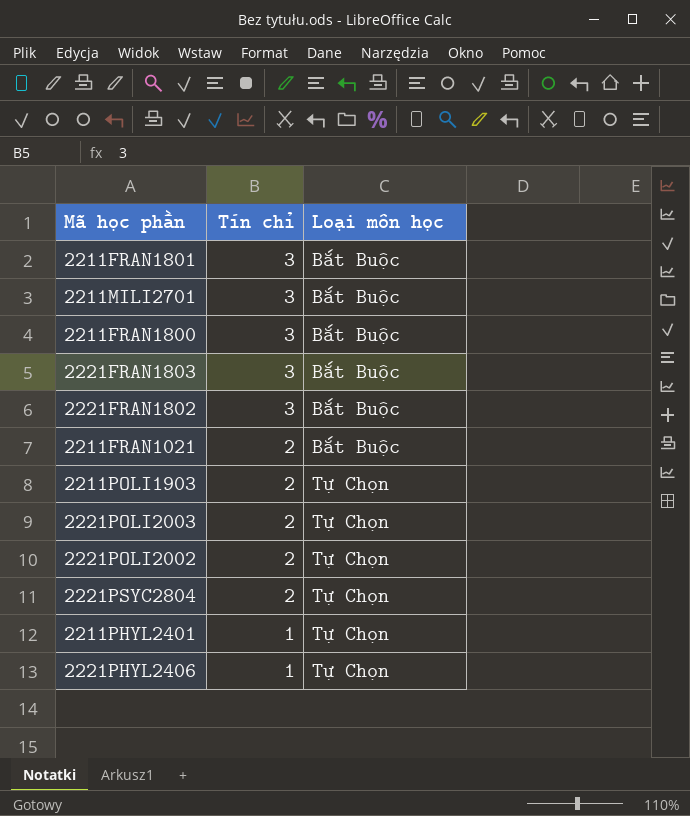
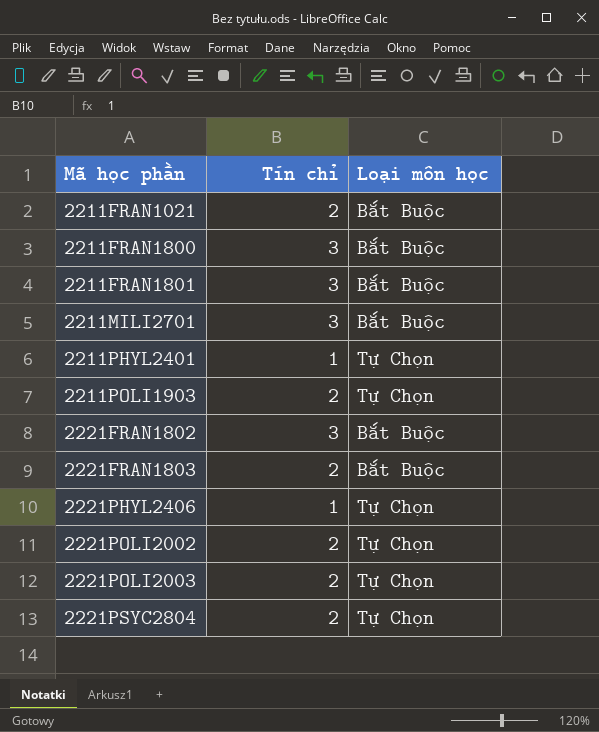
row order: Tín chỉ descending -> Mã học phần ascending
2221FRAN1803 | Tín chỉ: 3 -> 2

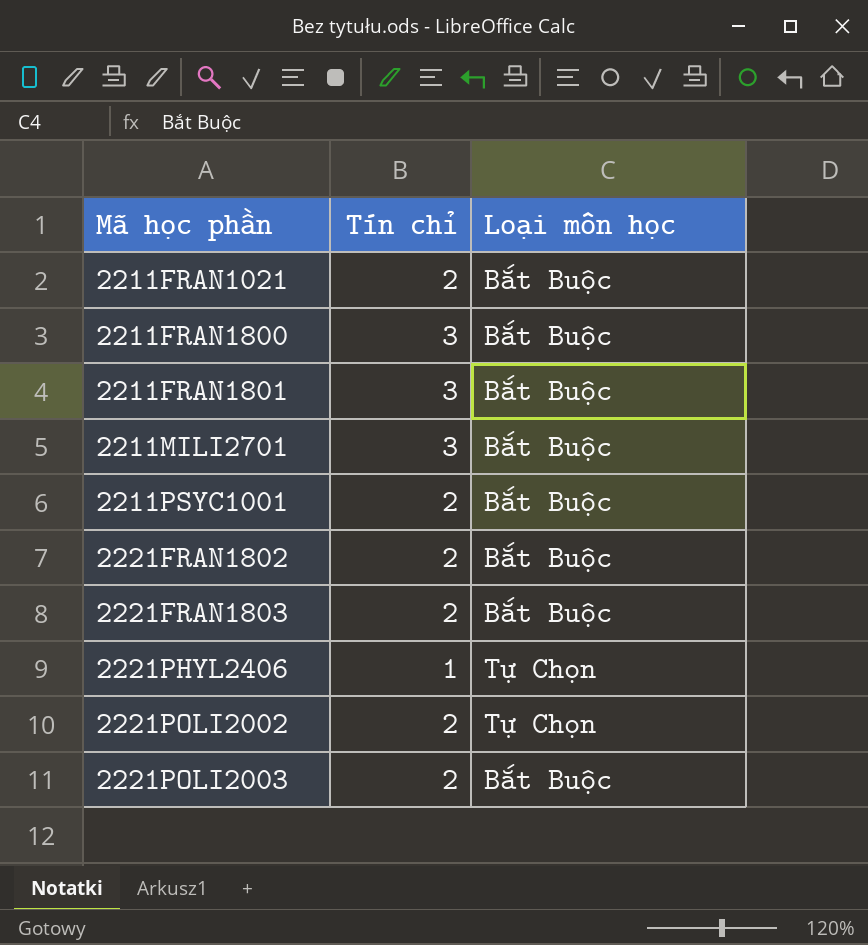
row 2211PHYL2401: 1 | Tự Chọn -> none
row 2211POLI1903: 2 | Tự Chọn -> none
row 2221PSYC2804: 2 | Tự Chọn -> none
row 2211PSYC1001: none -> 2 | Bắt Buộc
2221FRAN1802 | Tín chỉ: 3 -> 2
2221POLI2003 | Loại môn học: Tự Chọn -> Bắt Buộc

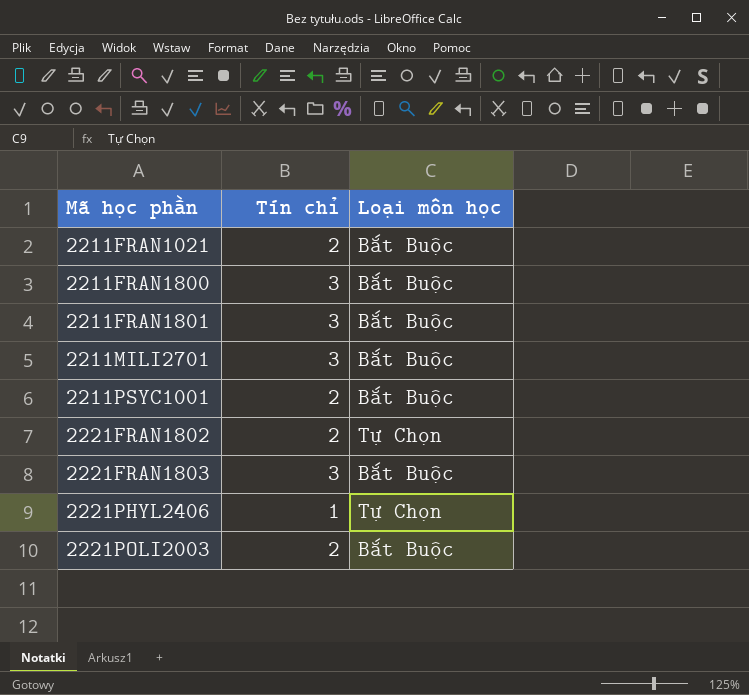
row 2221POLI2002: 2 | Tự Chọn -> none
2221FRAN1802 | Loại môn học: Bắt Buộc -> Tự Chọn
2221FRAN1803 | Tín chỉ: 2 -> 3

